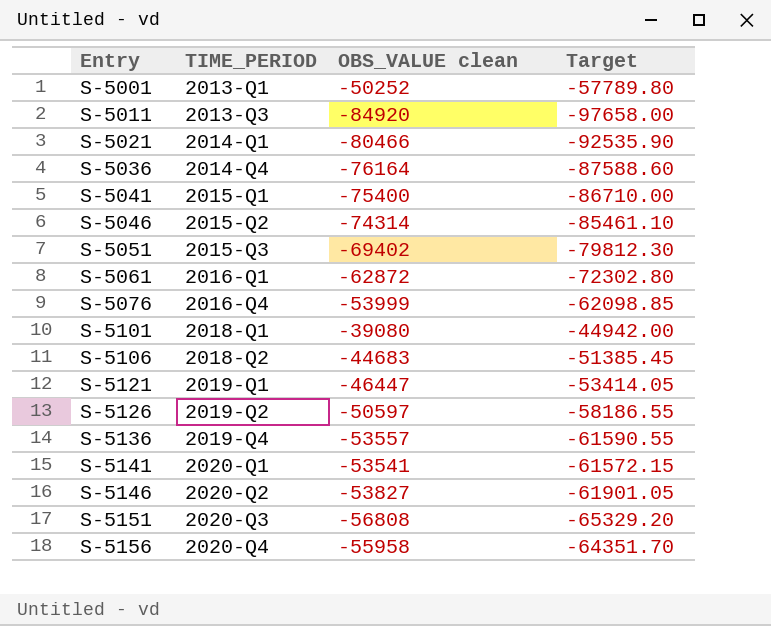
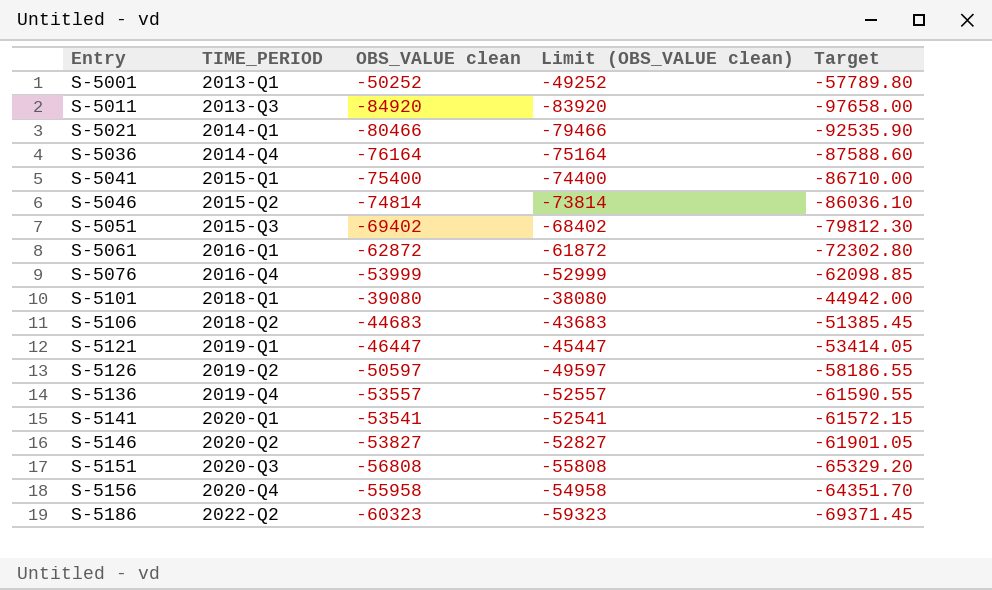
column Limit (OBS_VALUE clean) | formula: none -> [OBS_VALUE clean] + 1000
S-5046 | OBS_VALUE clean: -74314 -> -74814
S-5046 | Target: -85461.10 -> -86036.10
row S-5186: none -> 2022-Q2 | -60323 | -59323 | -69371.45

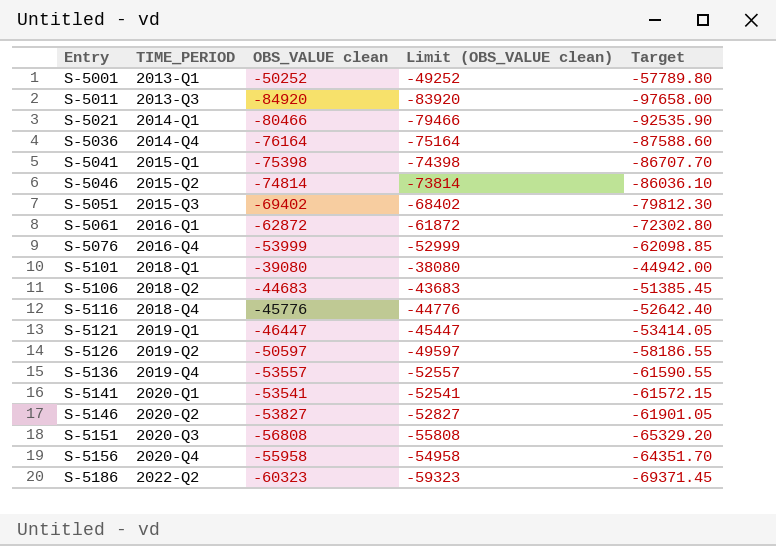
S-5041 | OBS_VALUE clean: -75400 -> -75398
S-5041 | Limit (OBS_VALUE clean): -74400 -> -74398
S-5041 | Target: -86710.00 -> -86707.70
row S-5116: none -> 2018-Q4 | -45776 | -44776 | -52642.40

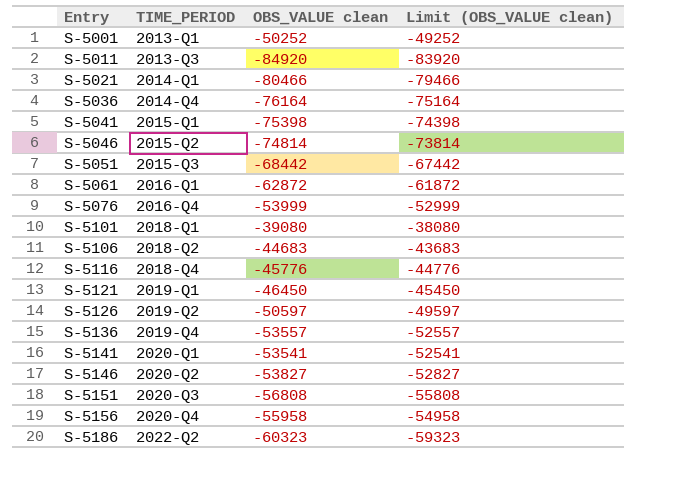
column Target | formula: [OBS_VALUE clean] * 1.15 -> none
S-5051 | OBS_VALUE clean: -69402 -> -68442
S-5051 | Limit (OBS_VALUE clean): -68402 -> -67442
S-5121 | OBS_VALUE clean: -46447 -> -46450
S-5121 | Limit (OBS_VALUE clean): -45447 -> -45450

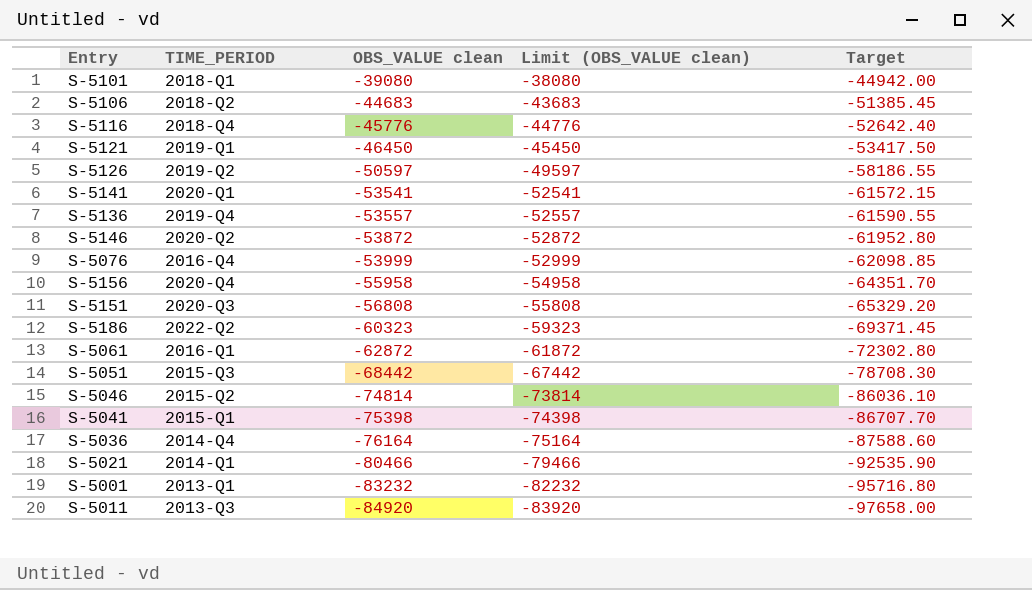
row order: Entry ascending -> OBS_VALUE clean descending
column Target | formula: none -> [OBS_VALUE clean] * 1.15
S-5146 | OBS_VALUE clean: -53827 -> -53872
S-5146 | Limit (OBS_VALUE clean): -52827 -> -52872
S-5001 | OBS_VALUE clean: -50252 -> -83232
S-5001 | Limit (OBS_VALUE clean): -49252 -> -82232

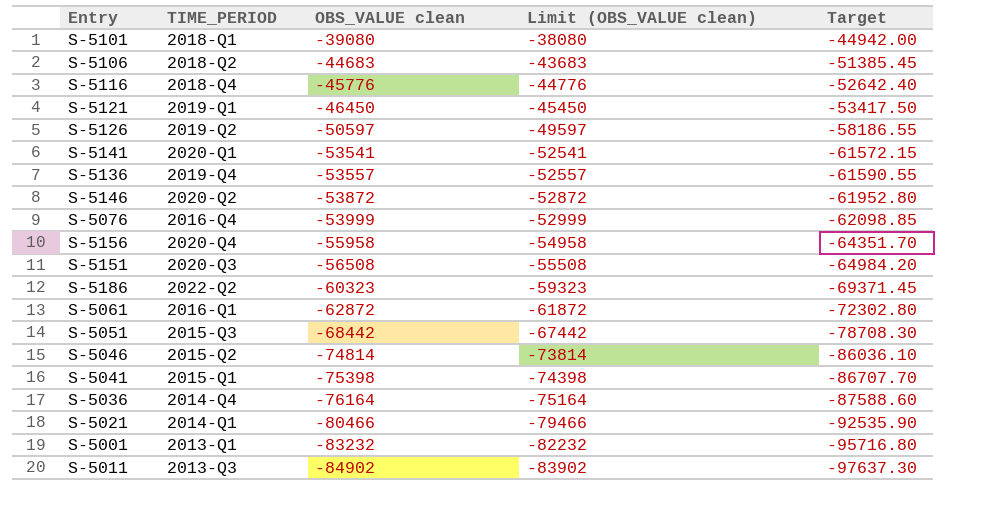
S-5151 | OBS_VALUE clean: -56808 -> -56508
S-5151 | Limit (OBS_VALUE clean): -55808 -> -55508
S-5151 | Target: -65329.20 -> -64984.20
S-5011 | OBS_VALUE clean: -84920 -> -84902
S-5011 | Limit (OBS_VALUE clean): -83920 -> -83902
S-5011 | Target: -97658.00 -> -97637.30

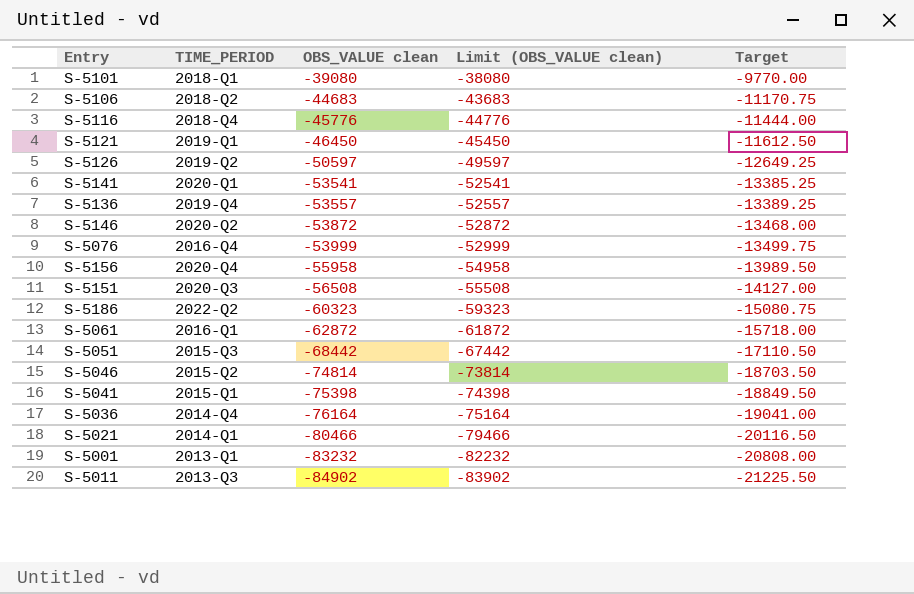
column Target | formula: [OBS_VALUE clean] * 1.15 -> [OBS_VALUE clean] * 0.25

